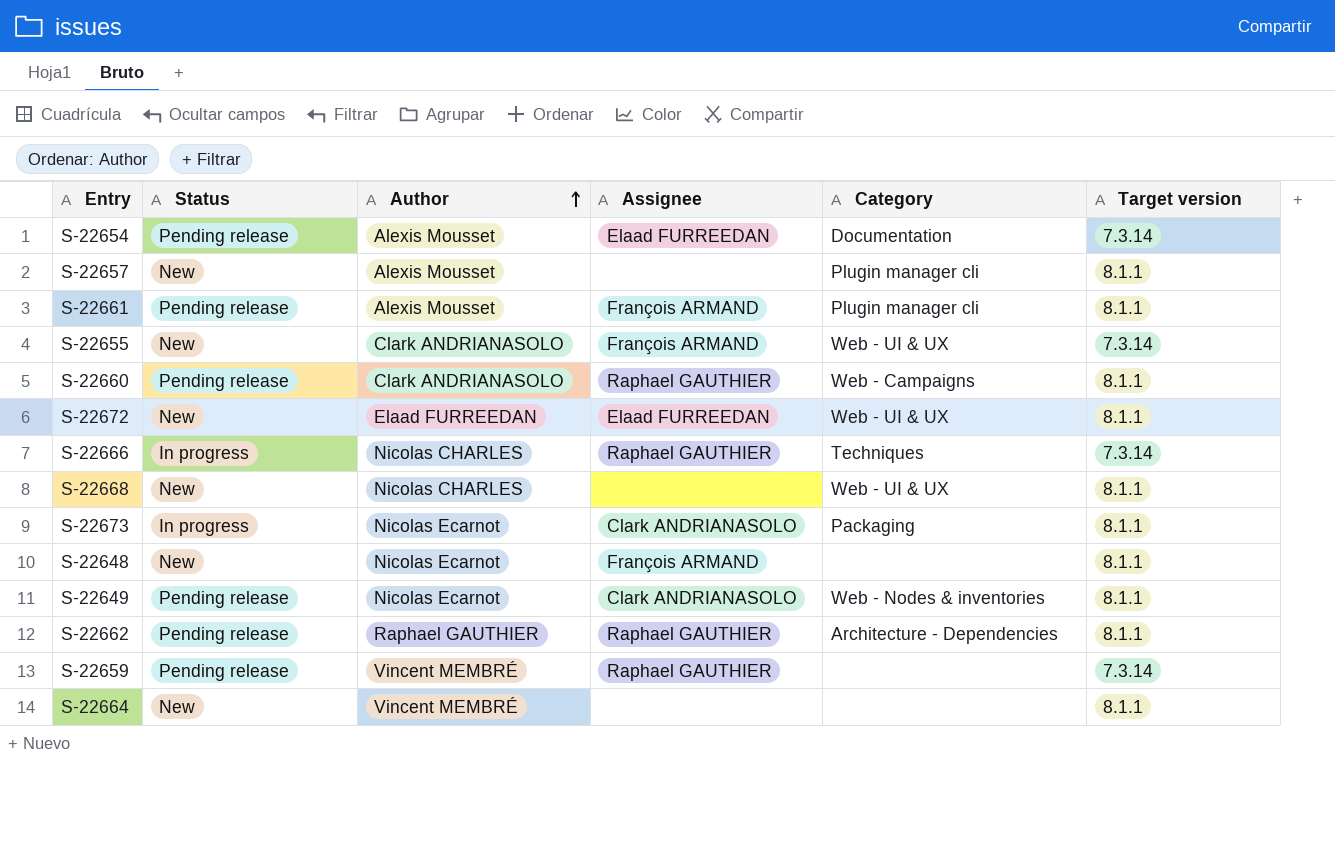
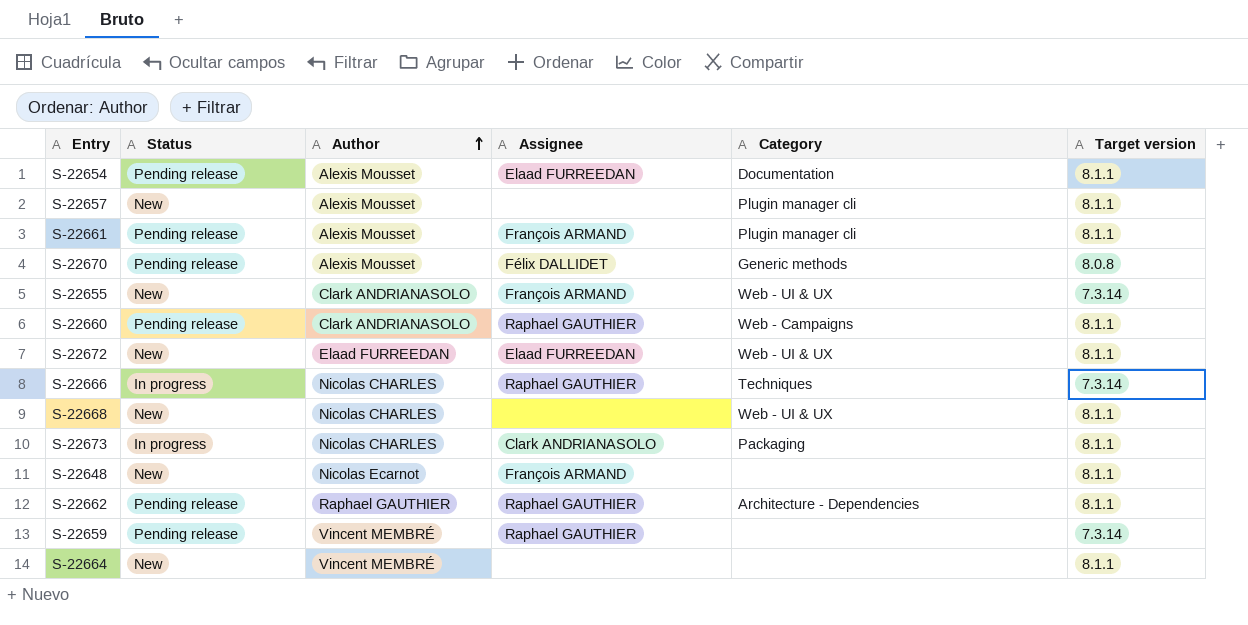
row S-22649: Pending release | Nicolas Ecarnot | Clark ANDRIANASOLO | Web - Nodes & inventories | 8.1.1 -> none
S-22654 | Target version: 7.3.14 -> 8.1.1
row S-22670: none -> Pending release | Alexis Mousset | Félix DALLIDET | Generic methods | 8.0.8
S-22673 | Author: Nicolas Ecarnot -> Nicolas CHARLES

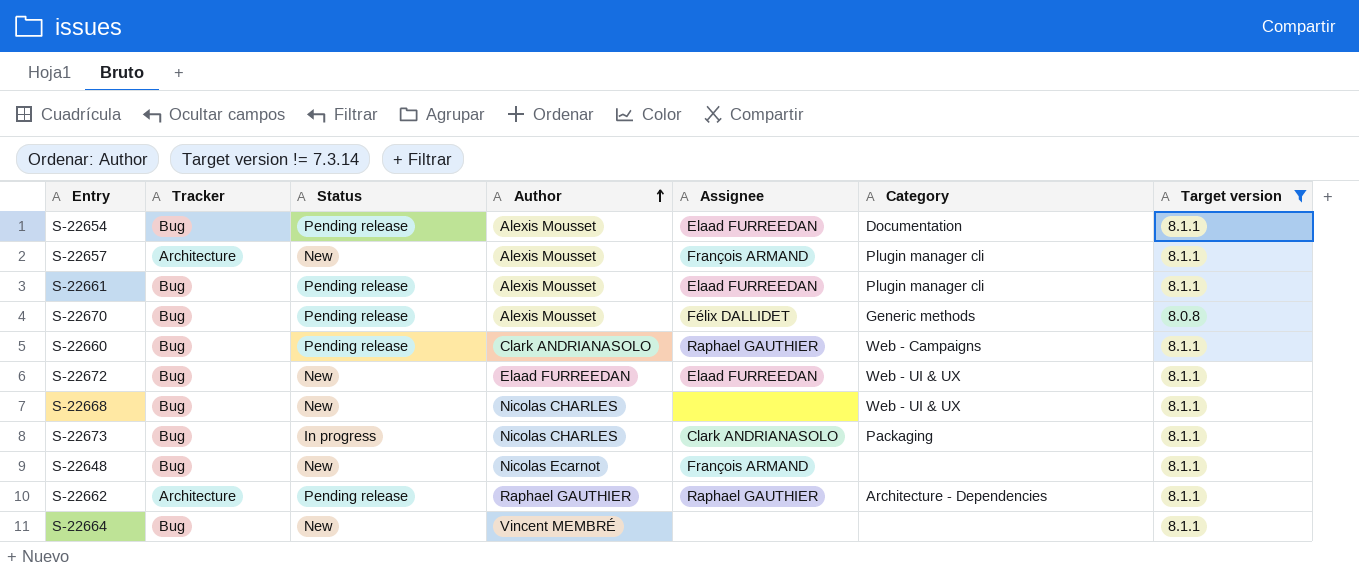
filter: none -> Target version != 7.3.14
column Tracker | position: none -> 2
S-22657 | Assignee: none -> François ARMAND
S-22661 | Assignee: François ARMAND -> Elaad FURREEDAN

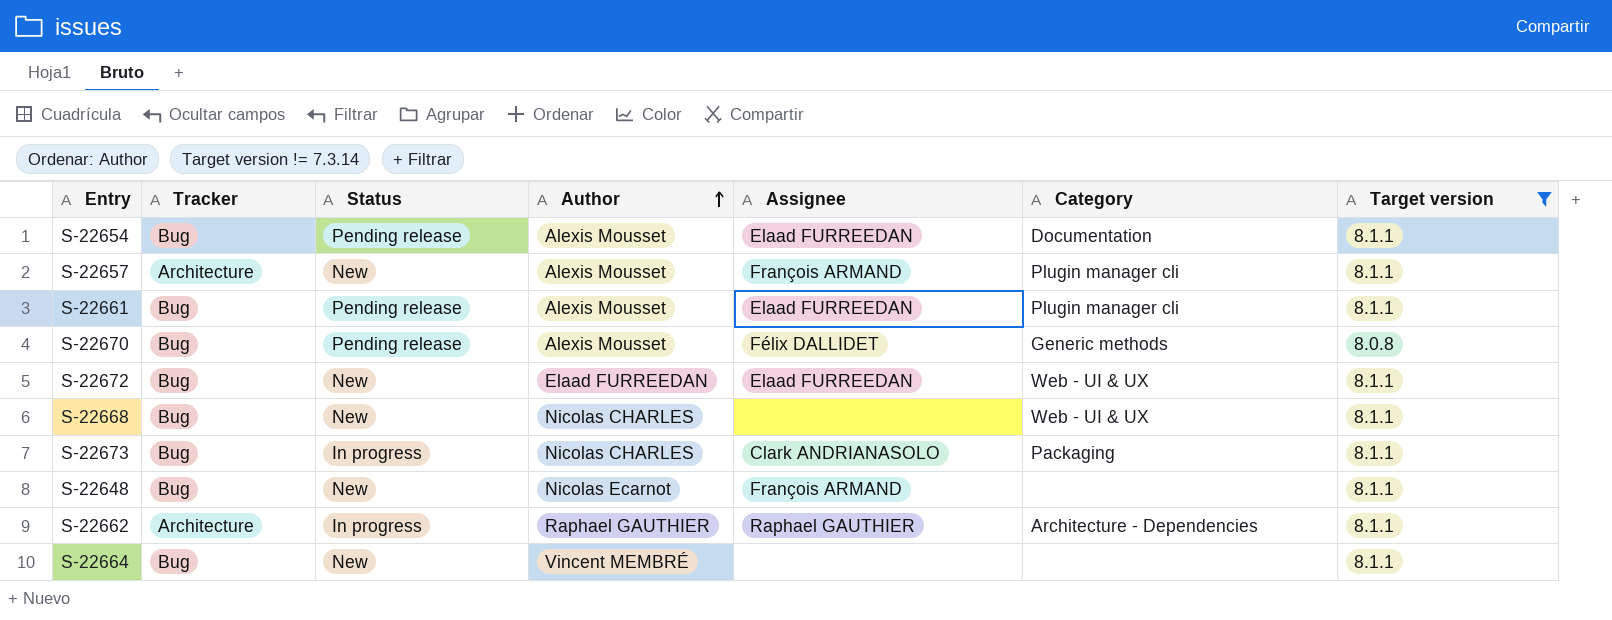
row S-22660: Bug | Pending release | Clark ANDRIANASOLO | Raphael GAUTHIER | Web - Campaigns | 8.1.1 -> none
S-22662 | Status: Pending release -> In progress

